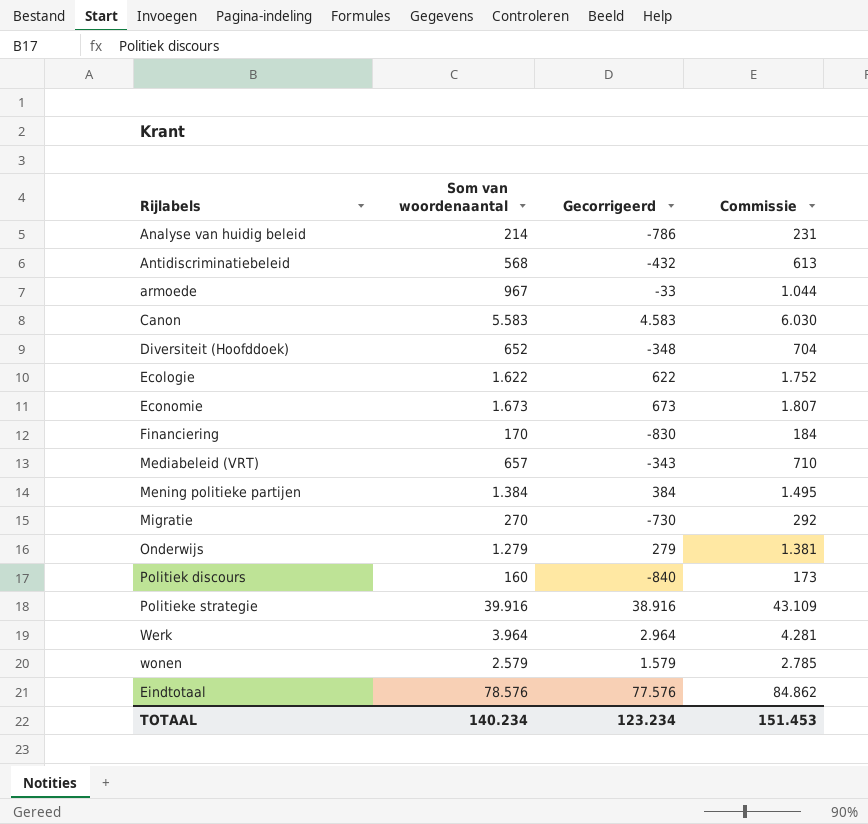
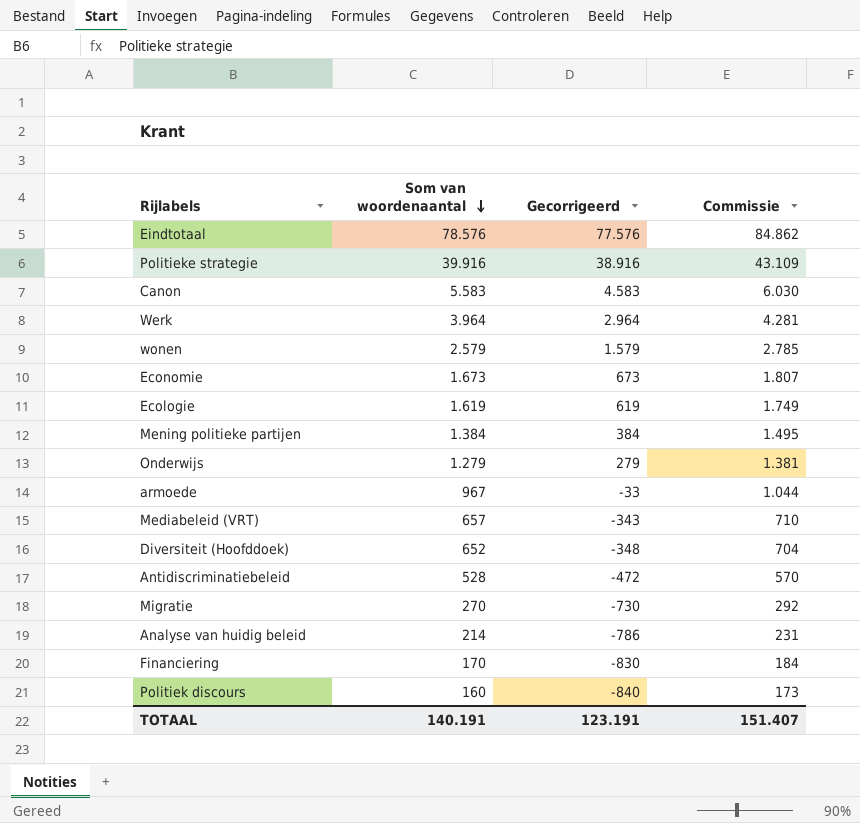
row order: none -> Som van woordenaantal descending
Ecologie | Som van woordenaantal: 1.622 -> 1.619
Ecologie | Gecorrigeerd: 622 -> 619
Ecologie | Commissie: 1.752 -> 1.749
Antidiscriminatiebeleid | Som van woordenaantal: 568 -> 528
Antidiscriminatiebeleid | Gecorrigeerd: -432 -> -472
Antidiscriminatiebeleid | Commissie: 613 -> 570
TOTAAL | Som van woordenaantal: 140.234 -> 140.191
TOTAAL | Gecorrigeerd: 123.234 -> 123.191
TOTAAL | Commissie: 151.453 -> 151.407

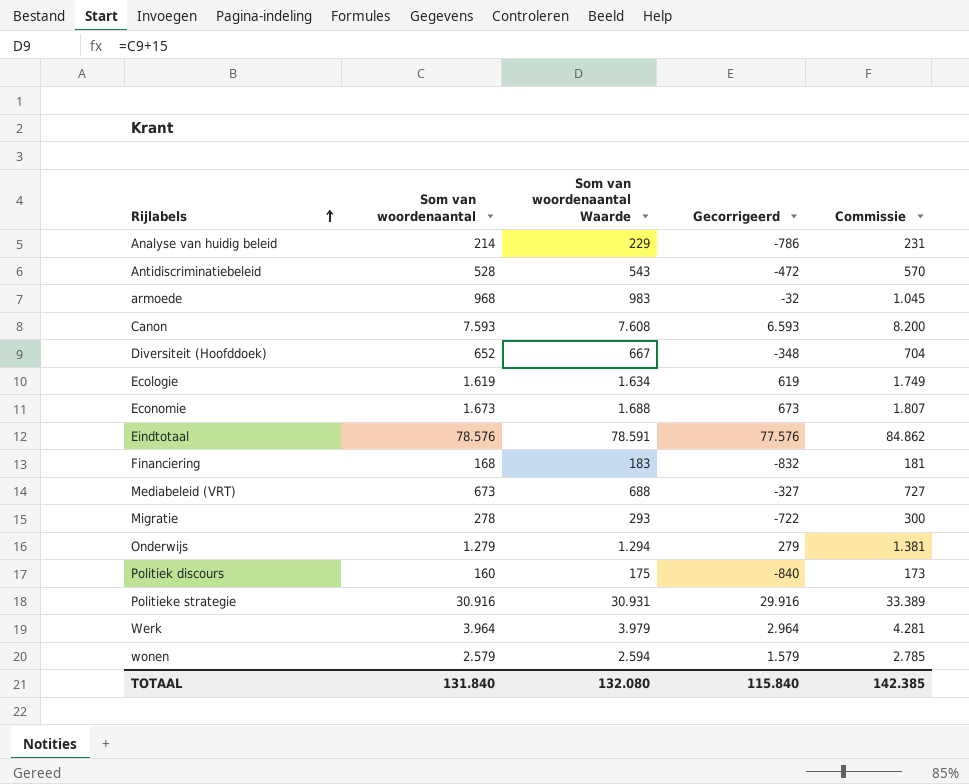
row order: Som van woordenaantal descending -> Rijlabels ascending
column Som van woordenaantal Waarde | formula: none -> [Som van woordenaantal] + 15
row Mening politieke partijen: 1.384 | 384 | 1.495 -> none
armoede | Som van woordenaantal: 967 -> 968
armoede | Gecorrigeerd: -33 -> -32
armoede | Commissie: 1.044 -> 1.045
Canon | Som van woordenaantal: 5.583 -> 7.593
Canon | Gecorrigeerd: 4.583 -> 6.593
Canon | Commissie: 6.030 -> 8.200
Financiering | Som van woordenaantal: 170 -> 168
Financiering | Gecorrigeerd: -830 -> -832
Financiering | Commissie: 184 -> 181
Mediabeleid (VRT) | Som van woordenaantal: 657 -> 673
Mediabeleid (VRT) | Gecorrigeerd: -343 -> -327
Mediabeleid (VRT) | Commissie: 710 -> 727
Migratie | Som van woordenaantal: 270 -> 278
Migratie | Gecorrigeerd: -730 -> -722
Migratie | Commissie: 292 -> 300
Politieke strategie | Som van woordenaantal: 39.916 -> 30.916
Politieke strategie | Gecorrigeerd: 38.916 -> 29.916
Politieke strategie | Commissie: 43.109 -> 33.389
TOTAAL | Som van woordenaantal: 140.191 -> 131.840
TOTAAL | Gecorrigeerd: 123.191 -> 115.840
TOTAAL | Commissie: 151.407 -> 142.385

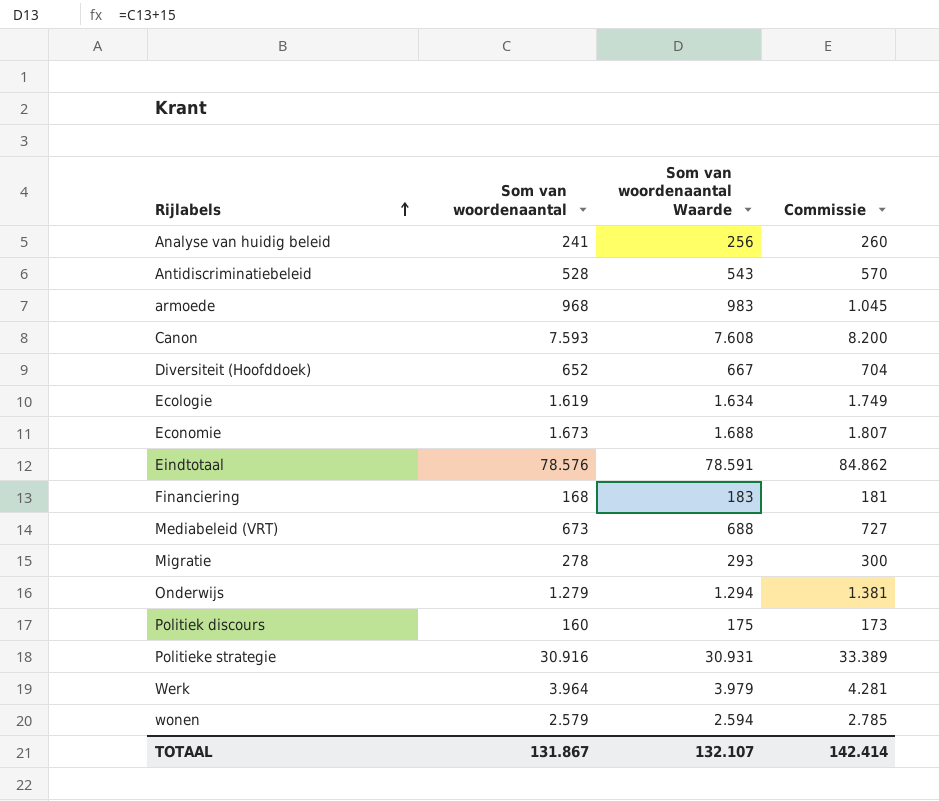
column Gecorrigeerd | formula: [Som van woordenaantal] - 1000 -> none
Analyse van huidig beleid | Som van woordenaantal: 214 -> 241
Analyse van huidig beleid | Som van woordenaantal Waarde: 229 -> 256
Analyse van huidig beleid | Commissie: 231 -> 260
TOTAAL | Som van woordenaantal: 131.840 -> 131.867
TOTAAL | Som van woordenaantal Waarde: 132.080 -> 132.107
TOTAAL | Commissie: 142.385 -> 142.414

